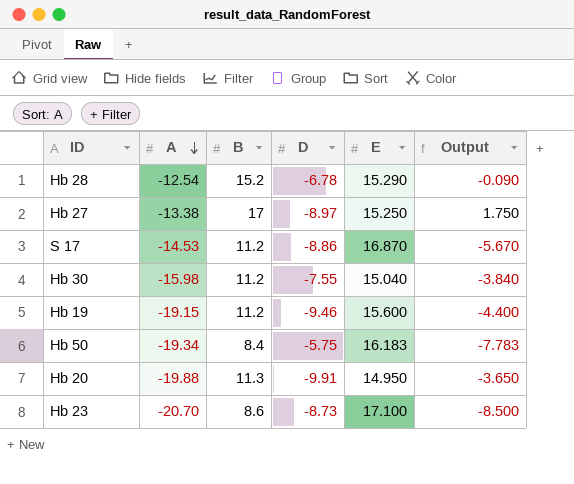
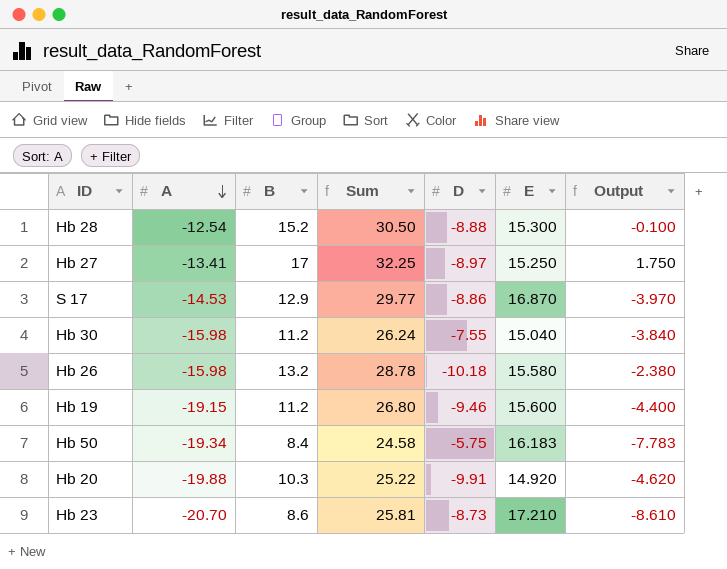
column Sum | formula: none -> [B] + [E]
Hb 28 | D: -6.78 -> -8.88
Hb 28 | E: 15.290 -> 15.300
Hb 28 | Output: -0.090 -> -0.100
Hb 27 | A: -13.38 -> -13.41
S 17 | B: 11.2 -> 12.9
S 17 | Output: -5.670 -> -3.970
row Hb 26: none -> -15.98 | 13.2 | 28.78 | -10.18 | 15.580 | -2.380
Hb 20 | B: 11.3 -> 10.3
Hb 20 | E: 14.950 -> 14.920
Hb 20 | Output: -3.650 -> -4.620
Hb 23 | E: 17.100 -> 17.210
Hb 23 | Output: -8.500 -> -8.610

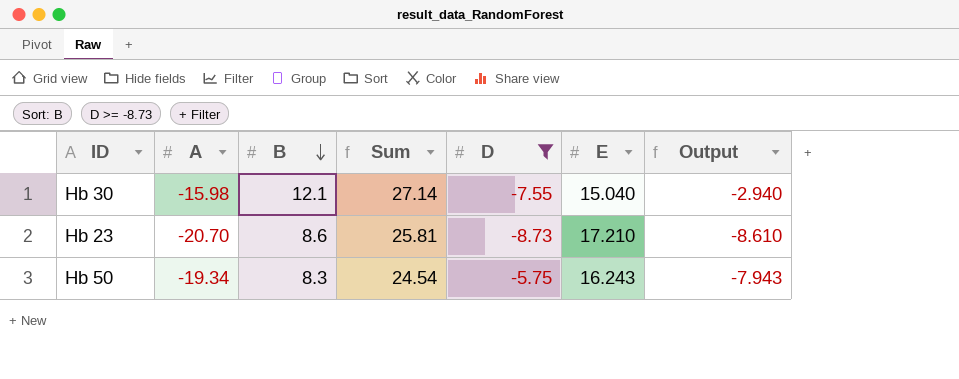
filter: none -> D >= -8.73
row order: A descending -> B descending
Hb 30 | B: 11.2 -> 12.1
Hb 30 | Sum: 26.24 -> 27.14
Hb 30 | Output: -3.840 -> -2.940
Hb 50 | B: 8.4 -> 8.3
Hb 50 | Sum: 24.58 -> 24.54
Hb 50 | E: 16.183 -> 16.243
Hb 50 | Output: -7.783 -> -7.943

